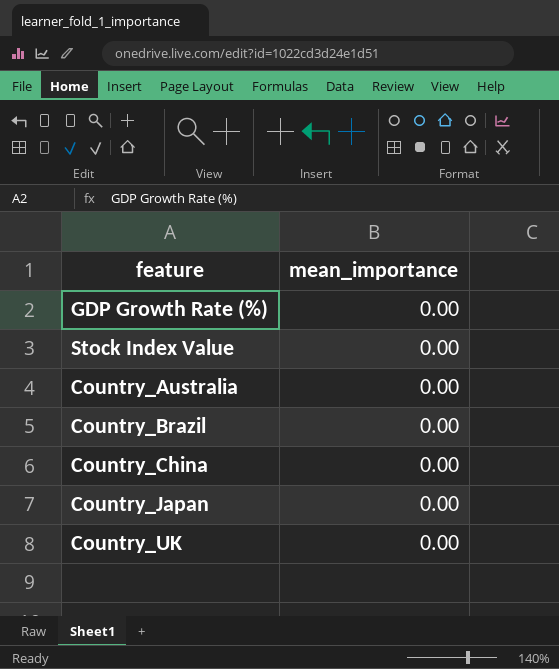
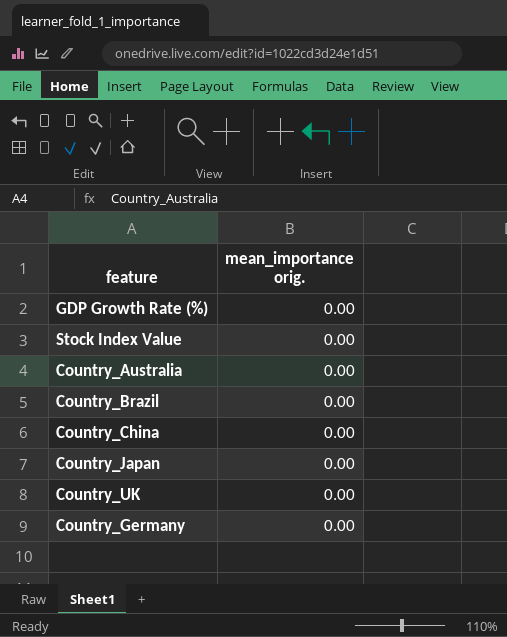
column name: mean_importance -> mean_importance orig.
row Country_Germany: none -> 0.00

